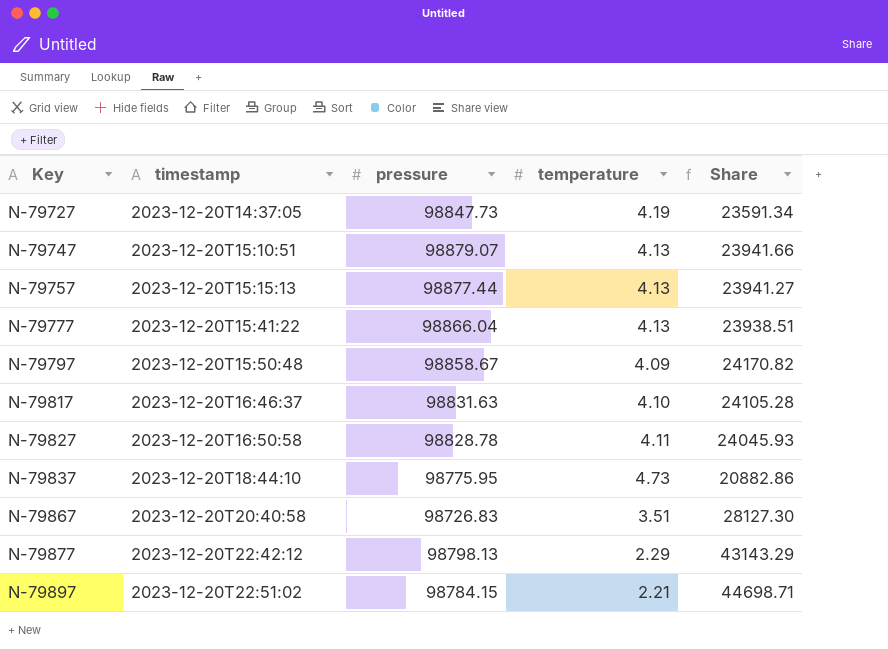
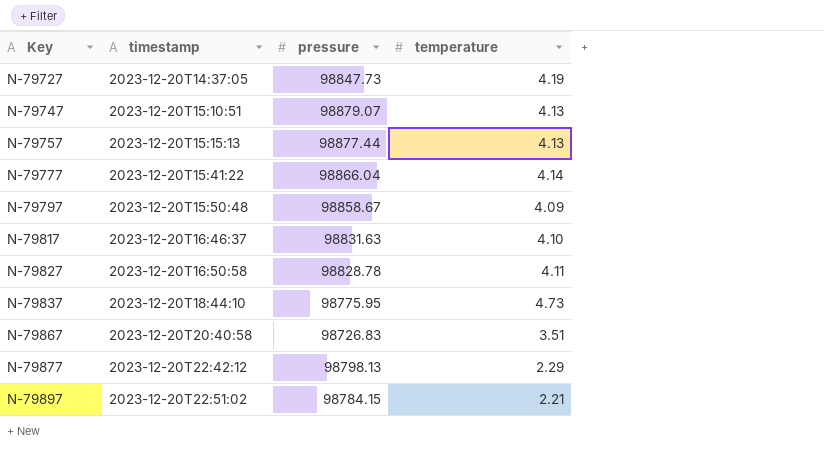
column Share | formula: [pressure] / [temperature] -> none
N-79777 | temperature: 4.13 -> 4.14

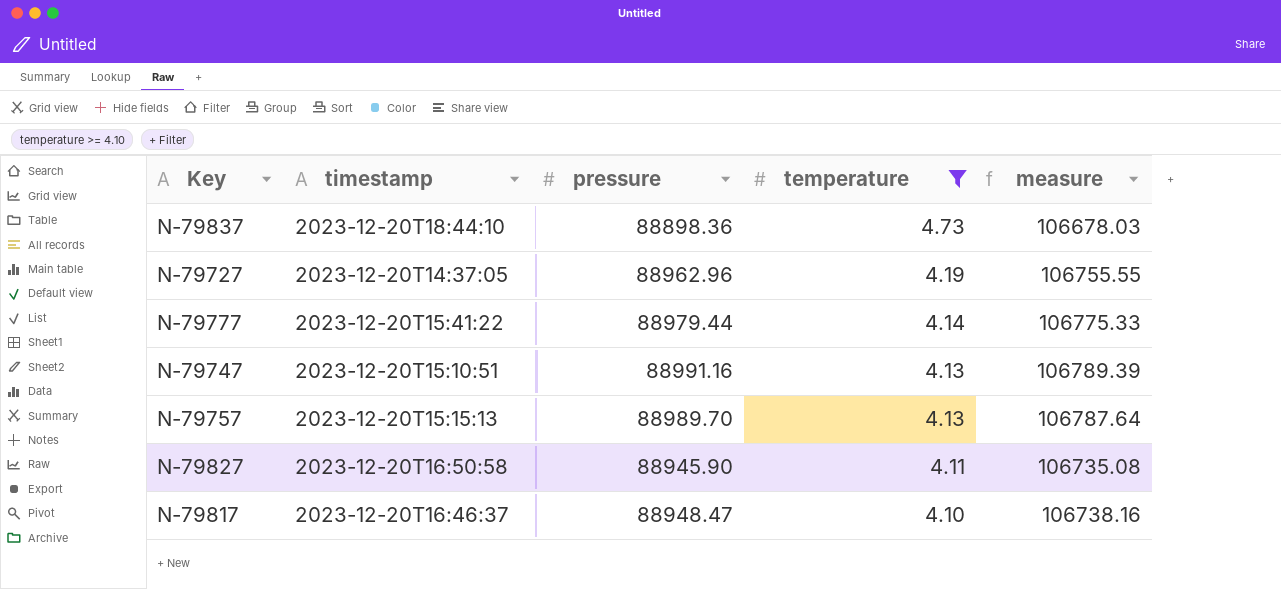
filter: none -> temperature >= 4.10
row order: Key ascending -> temperature descending
column measure | formula: none -> [pressure] * 1.2
N-79837 | pressure: 98775.95 -> 88898.36
N-79727 | pressure: 98847.73 -> 88962.96
N-79777 | pressure: 98866.04 -> 88979.44
N-79747 | pressure: 98879.07 -> 88991.16
N-79757 | pressure: 98877.44 -> 88989.70
N-79827 | pressure: 98828.78 -> 88945.90
N-79817 | pressure: 98831.63 -> 88948.47

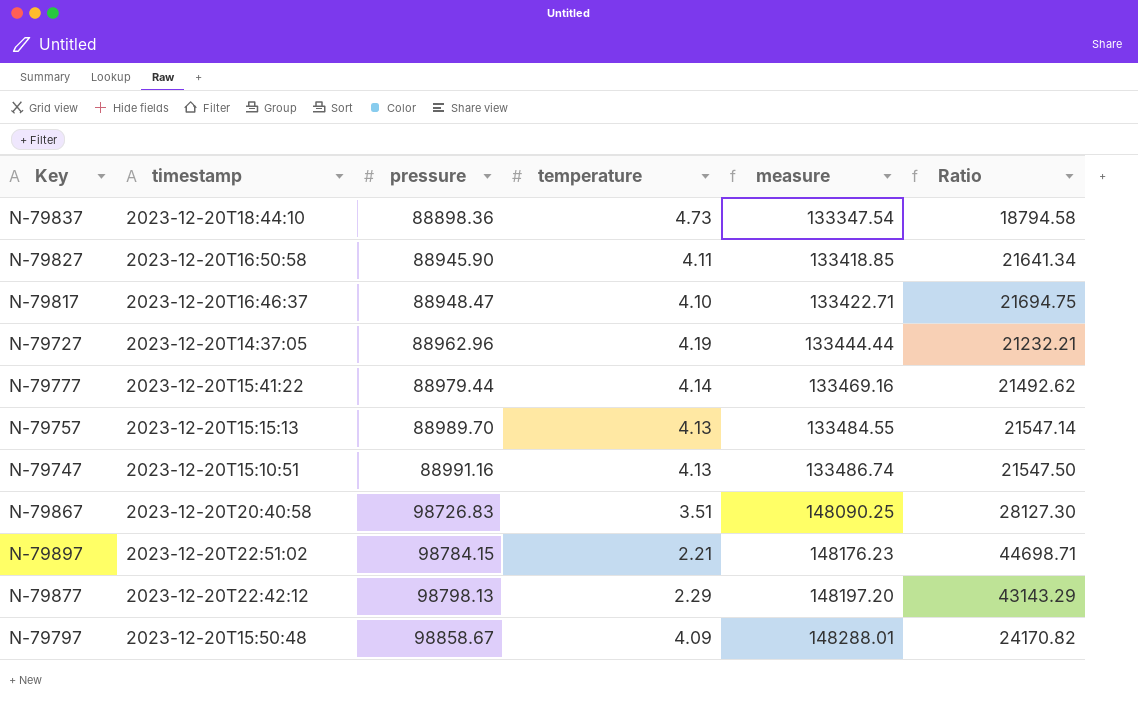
filter: temperature >= 4.10 -> none
row order: temperature descending -> pressure ascending
column measure | formula: [pressure] * 1.2 -> [pressure] * 1.5
column Ratio | formula: none -> [pressure] / [temperature]

